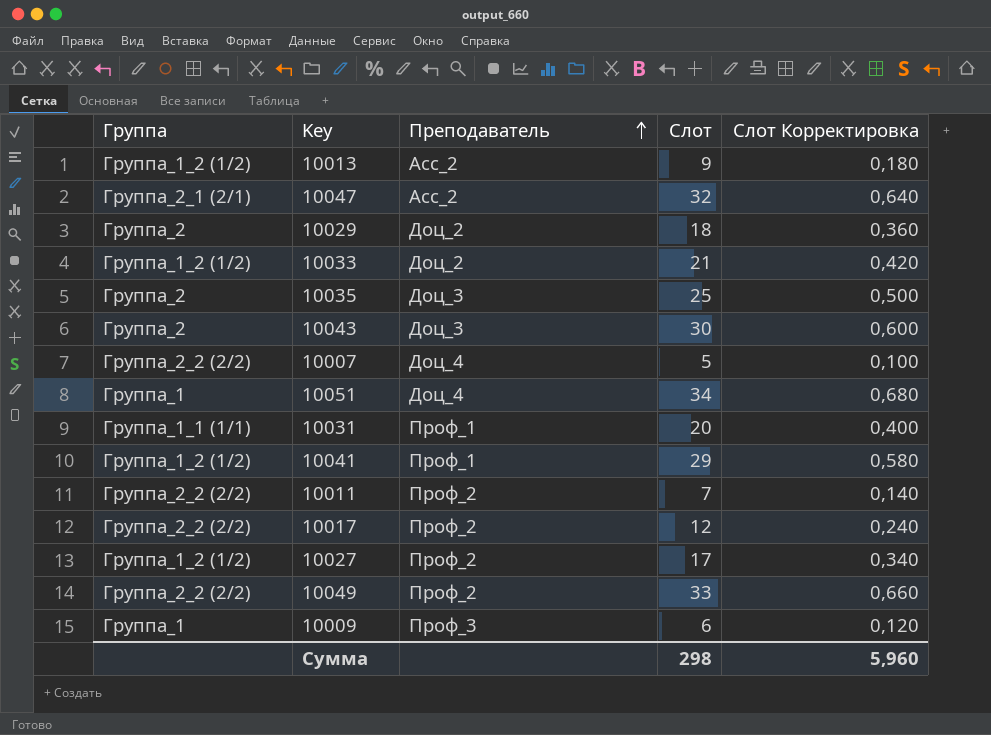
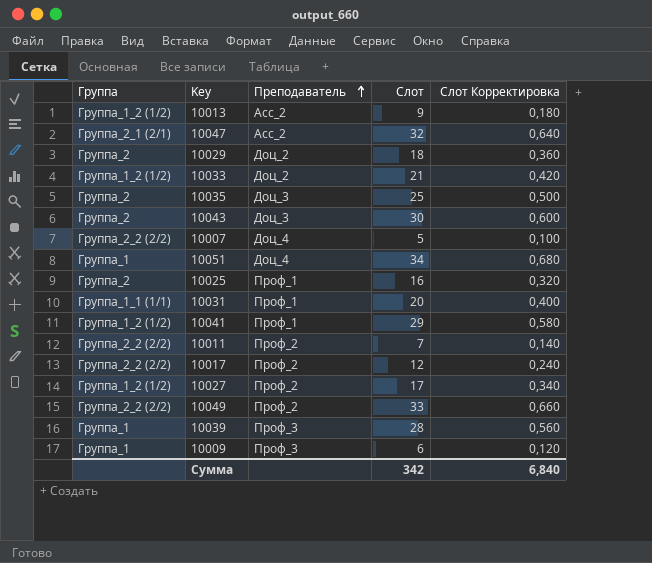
row 10025: none -> Группа_2 | Проф_1 | 16 | 0,320
row 10039: none -> Группа_1 | Проф_3 | 28 | 0,560
Сумма | Слот: 298 -> 342
Сумма | Слот Корректировка: 5,960 -> 6,840

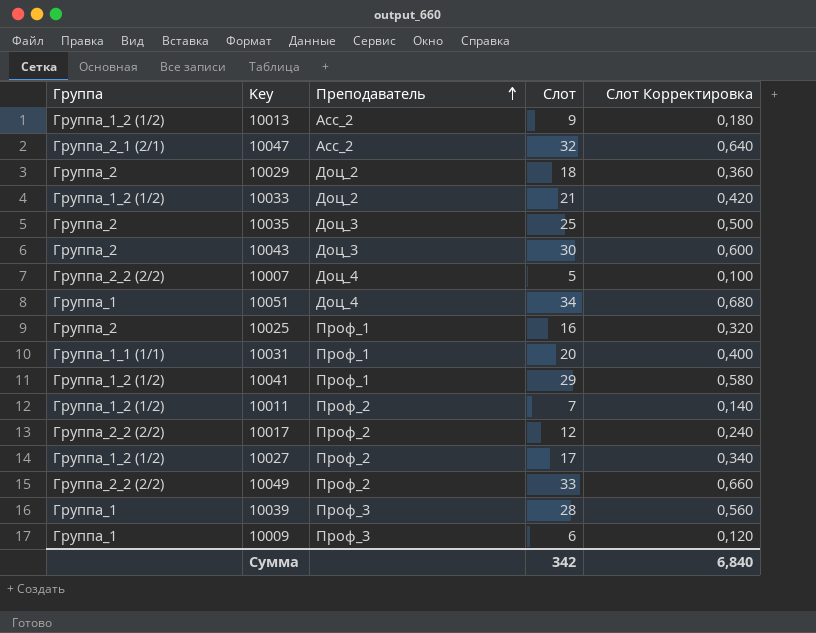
10011 | Группа: Группа_2_2 (2/2) -> Группа_1_2 (1/2)

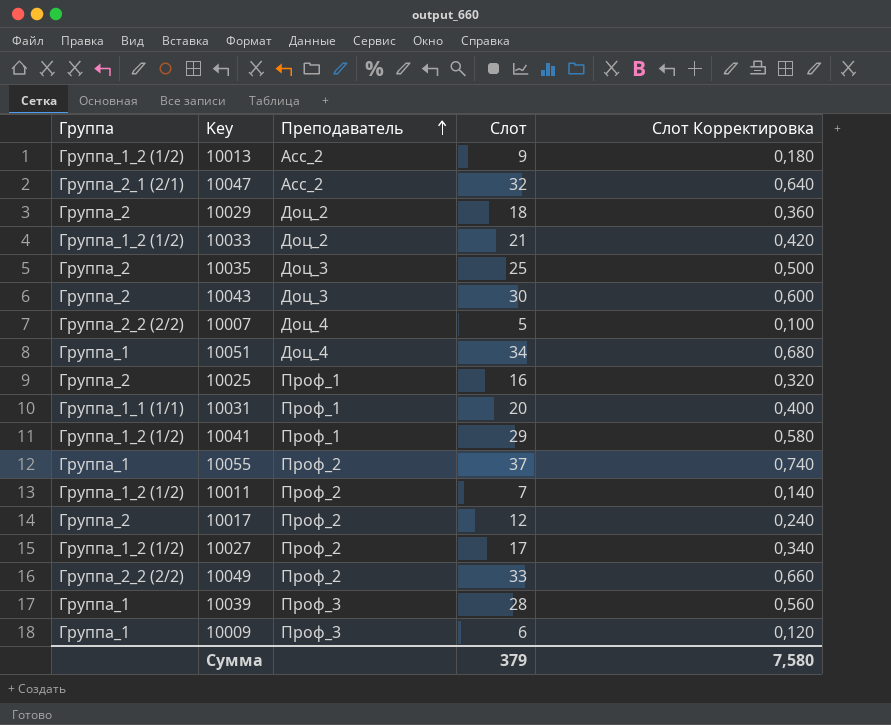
row 10055: none -> Группа_1 | Проф_2 | 37 | 0,740
10017 | Группа: Группа_2_2 (2/2) -> Группа_2
Сумма | Слот: 342 -> 379
Сумма | Слот Корректировка: 6,840 -> 7,580

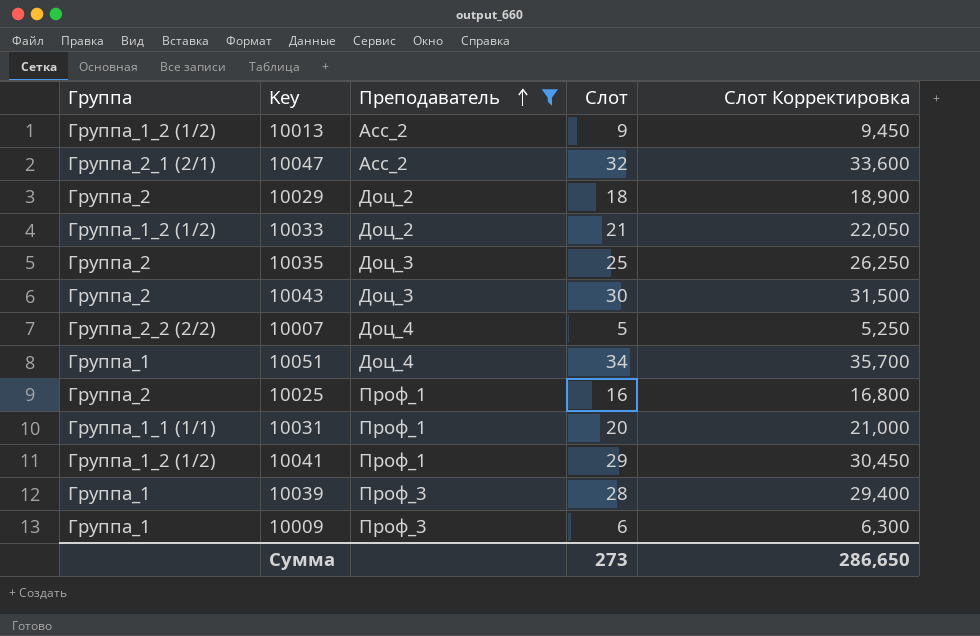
filter: none -> Преподаватель != Проф_2
column Слот Корректировка | formula: [Слот] * 0,02 -> [Слот] * 1,05
Сумма | Слот: 379 -> 273
Сумма | Слот Корректировка: 7,580 -> 286,650

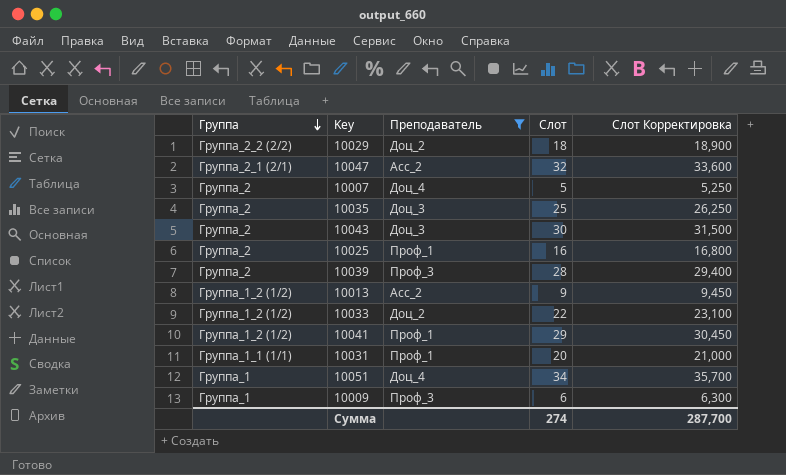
row order: Преподаватель ascending -> Группа descending
10029 | Группа: Группа_2 -> Группа_2_2 (2/2)
10007 | Группа: Группа_2_2 (2/2) -> Группа_2
10039 | Группа: Группа_1 -> Группа_2
10033 | Слот: 21 -> 22
10033 | Слот Корректировка: 22,050 -> 23,100
Сумма | Слот: 273 -> 274
Сумма | Слот Корректировка: 286,650 -> 287,700

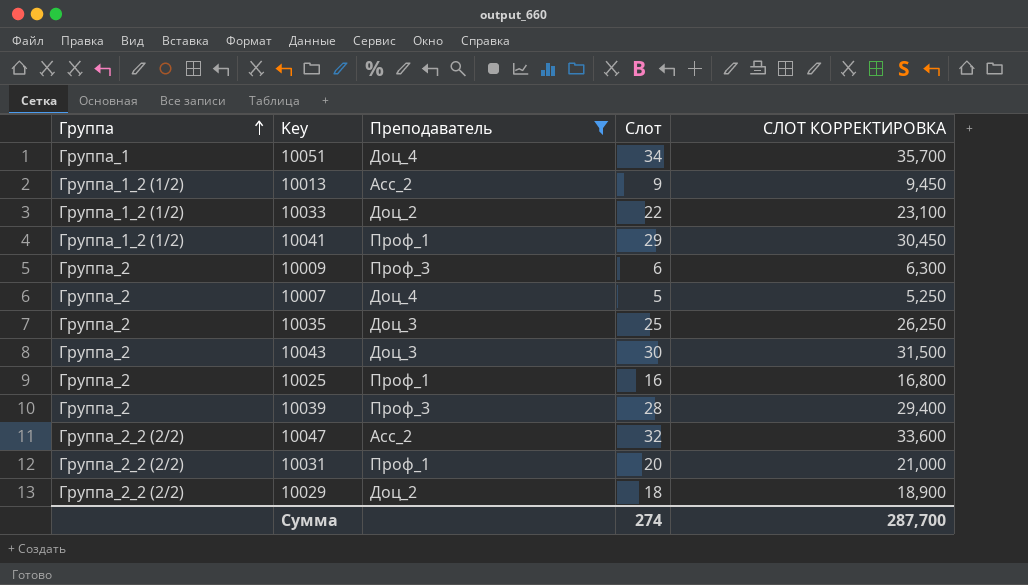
row order: Группа descending -> Группа ascending
column name: Слот Корректировка -> СЛОТ КОРРЕКТИРОВКА
10009 | Группа: Группа_1 -> Группа_2
10047 | Группа: Группа_2_1 (2/1) -> Группа_2_2 (2/2)
10031 | Группа: Группа_1_1 (1/1) -> Группа_2_2 (2/2)

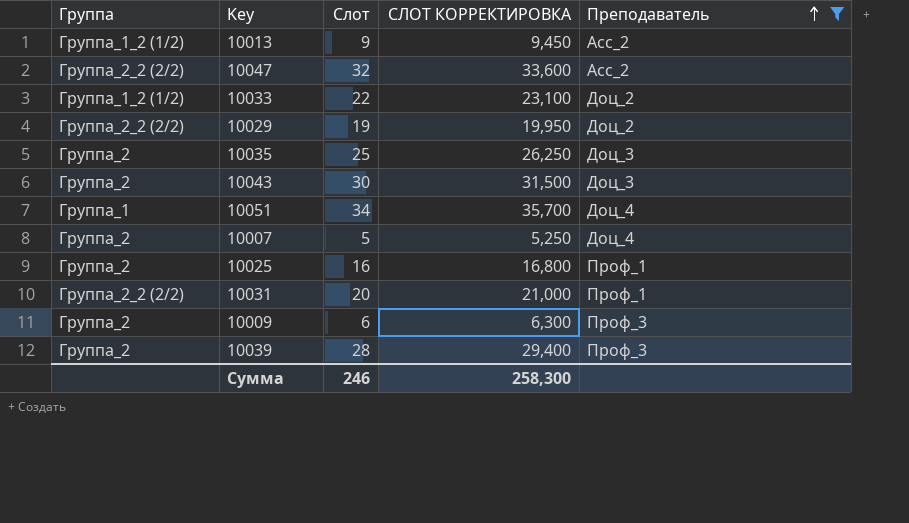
row order: Группа ascending -> Преподаватель ascending
column Преподаватель | position: 3 -> 5
row 10041: Группа_1_2 (1/2) | Проф_1 | 29 | 30,450 -> none
10029 | Слот: 18 -> 19
10029 | СЛОТ КОРРЕКТИРОВКА: 18,900 -> 19,950
Сумма | Слот: 274 -> 246
Сумма | СЛОТ КОРРЕКТИРОВКА: 287,700 -> 258,300

